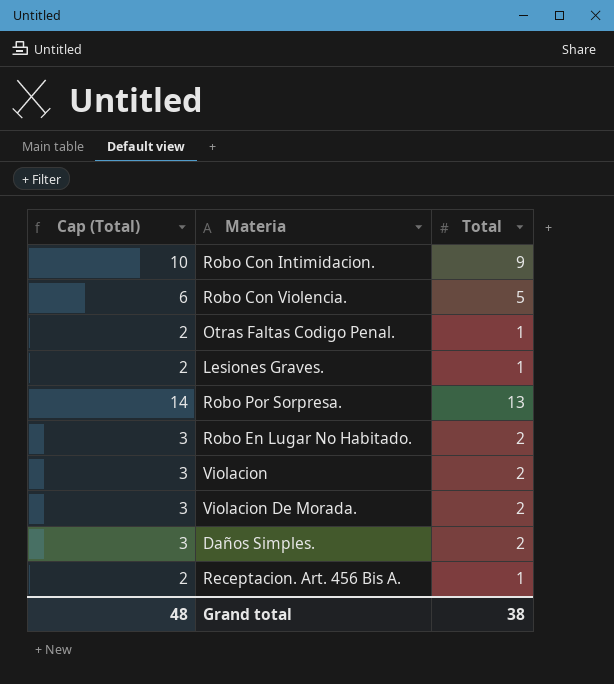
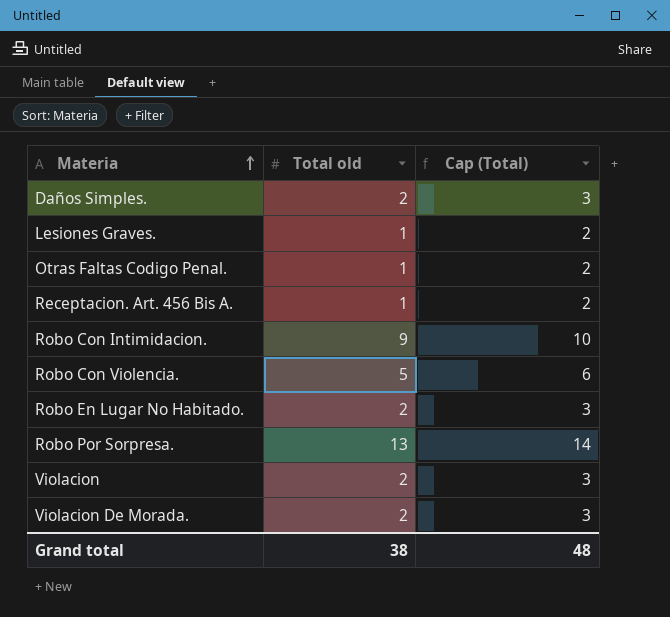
row order: none -> Materia ascending
column name: Total -> Total old
column Cap (Total) | position: 1 -> 3

